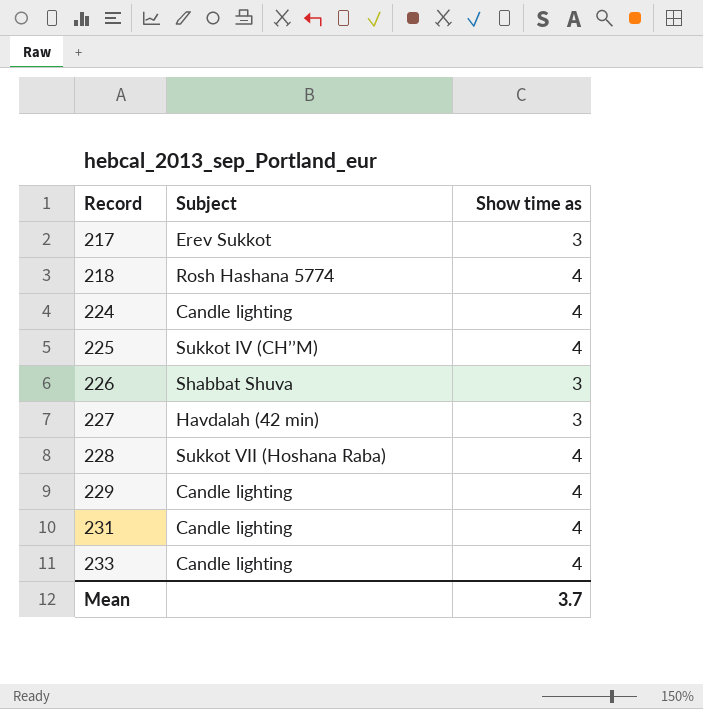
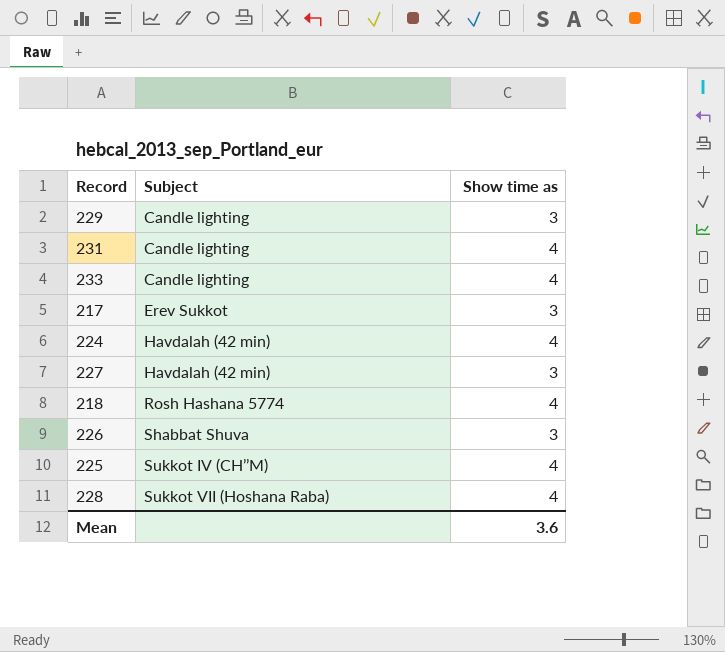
row order: Record ascending -> Subject ascending
229 | Show time as: 4 -> 3
224 | Subject: Candle lighting -> Havdalah (42 min)
Mean | Show time as: 3.7 -> 3.6

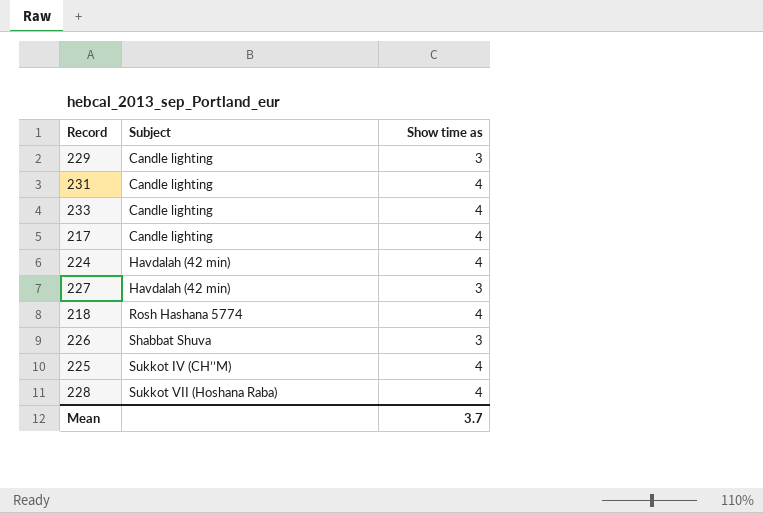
217 | Subject: Erev Sukkot -> Candle lighting
217 | Show time as: 3 -> 4
Mean | Show time as: 3.6 -> 3.7

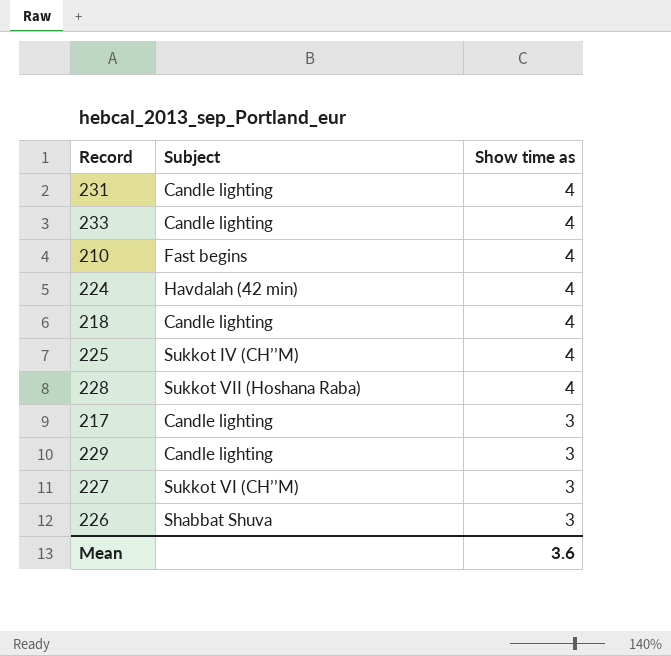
row order: Subject ascending -> Show time as descending
row 210: none -> Fast begins | 4
218 | Subject: Rosh Hashana 5774 -> Candle lighting
217 | Show time as: 4 -> 3
227 | Subject: Havdalah (42 min) -> Sukkot VI (CH’’M)
Mean | Show time as: 3.7 -> 3.6

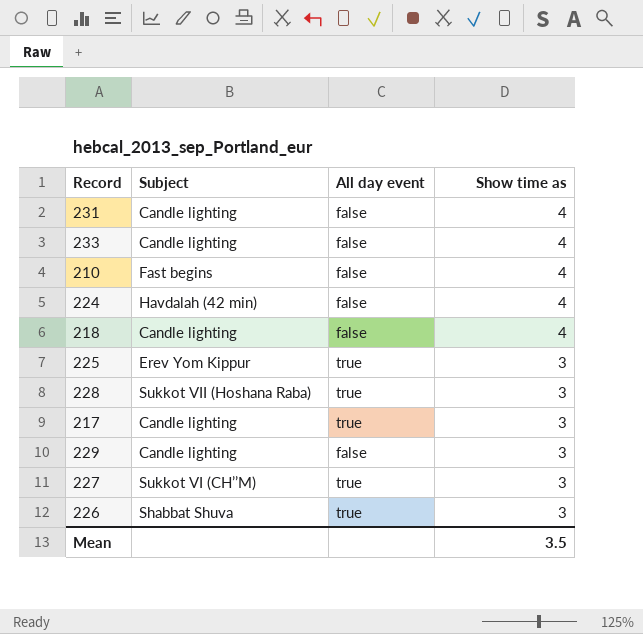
column All day event | position: none -> 3
225 | Subject: Sukkot IV (CH’’M) -> Erev Yom Kippur
225 | Show time as: 4 -> 3
228 | Show time as: 4 -> 3
Mean | Show time as: 3.6 -> 3.5

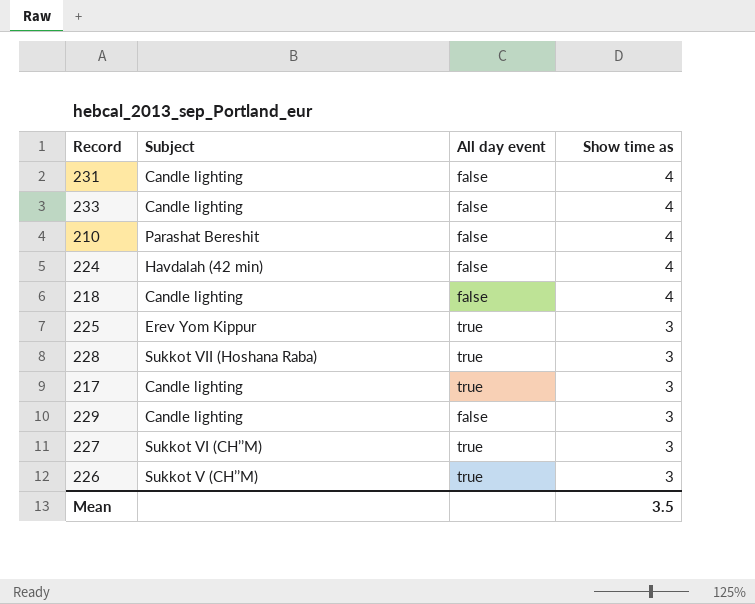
210 | Subject: Fast begins -> Parashat Bereshit
226 | Subject: Shabbat Shuva -> Sukkot V (CH’’M)

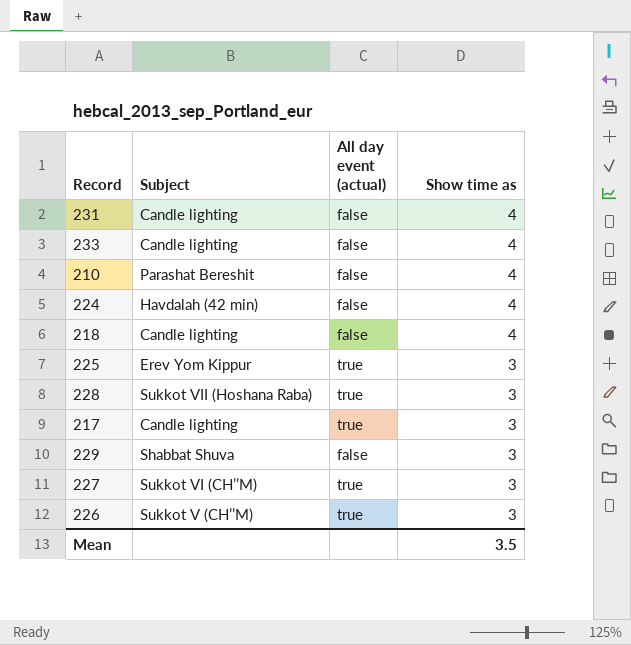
column name: All day event -> All day event (actual)
229 | Subject: Candle lighting -> Shabbat Shuva

